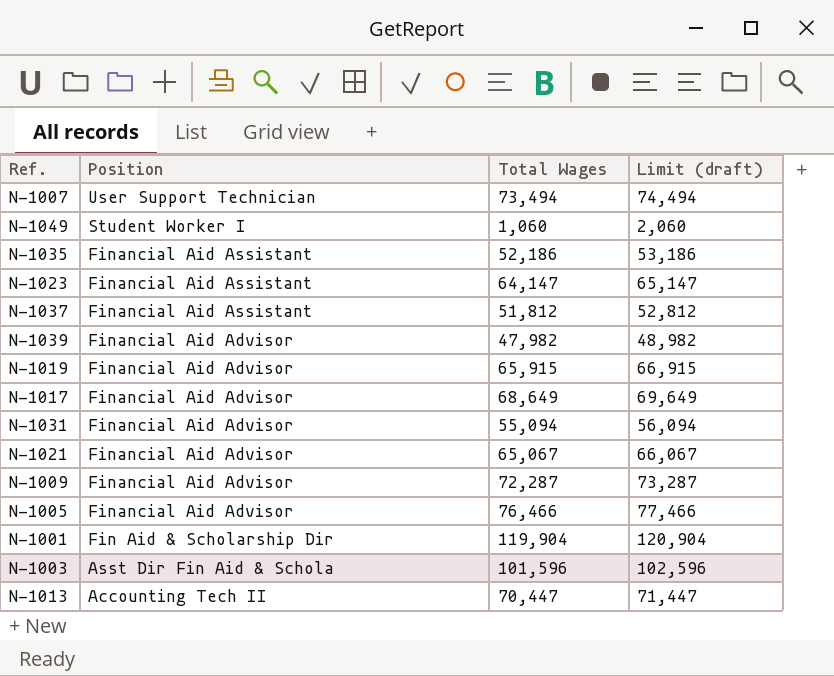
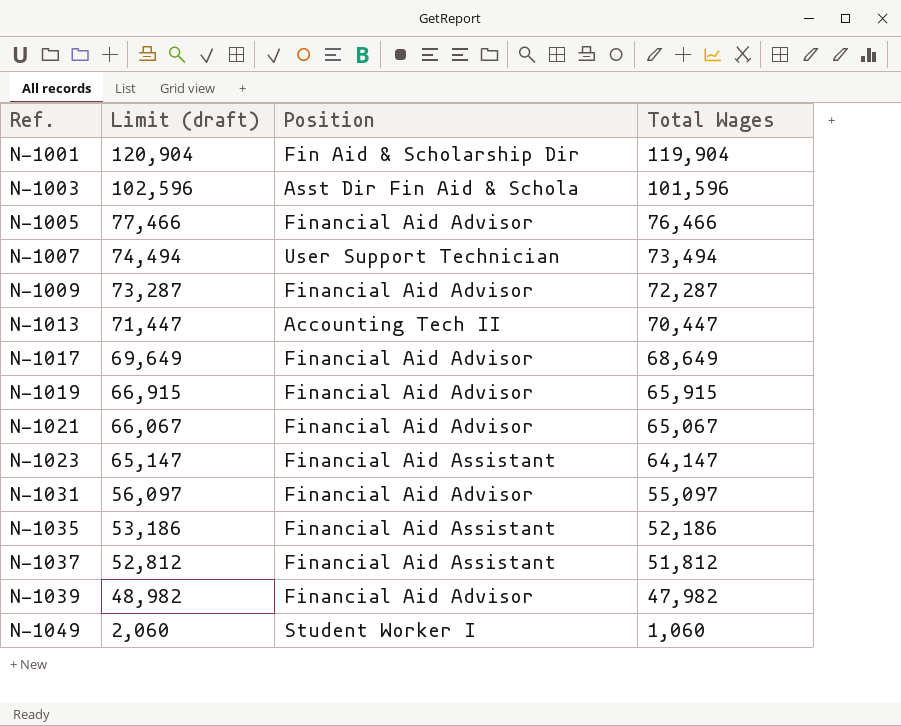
row order: Position descending -> Ref. ascending
column Limit (draft) | position: 4 -> 2
N-1031 | Limit (draft): 56,094 -> 56,097
N-1031 | Total Wages: 55,094 -> 55,097

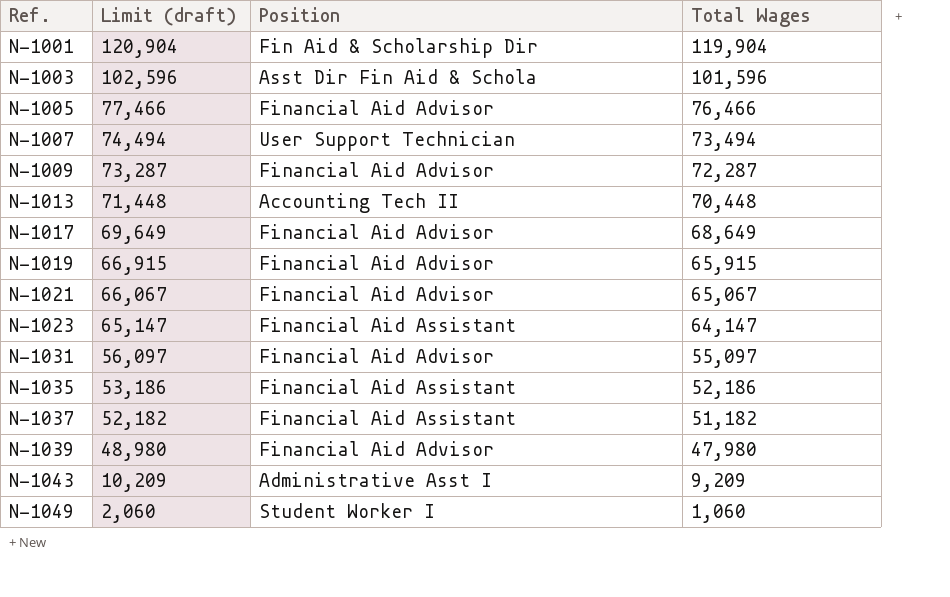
N-1013 | Limit (draft): 71,447 -> 71,448
N-1013 | Total Wages: 70,447 -> 70,448
N-1037 | Limit (draft): 52,812 -> 52,182
N-1037 | Total Wages: 51,812 -> 51,182
N-1039 | Limit (draft): 48,982 -> 48,980
N-1039 | Total Wages: 47,982 -> 47,980
row N-1043: none -> 10,209 | Administrative Asst I | 9,209

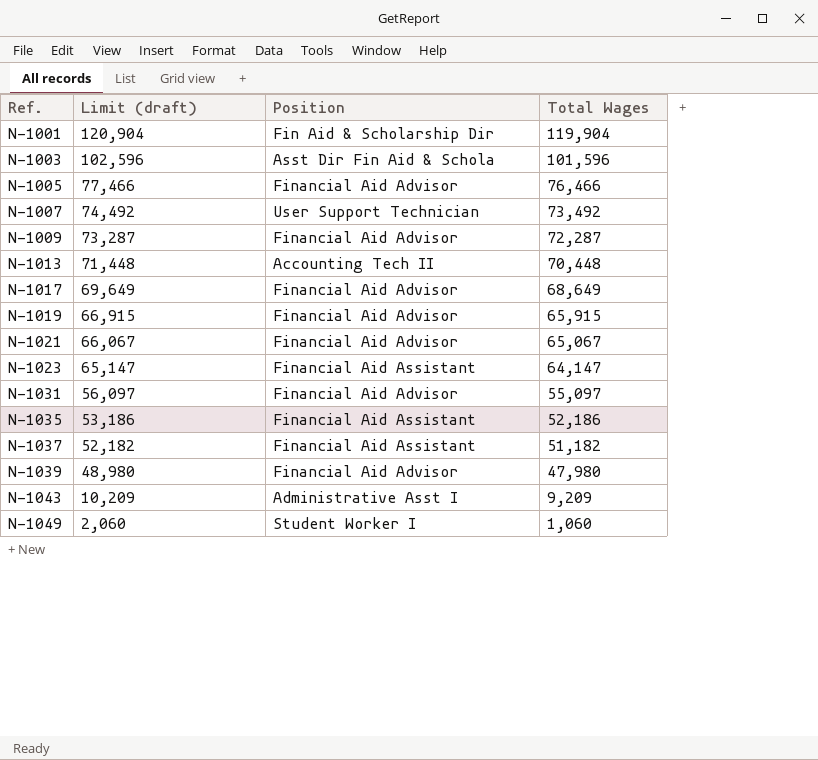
N-1007 | Limit (draft): 74,494 -> 74,492
N-1007 | Total Wages: 73,494 -> 73,492

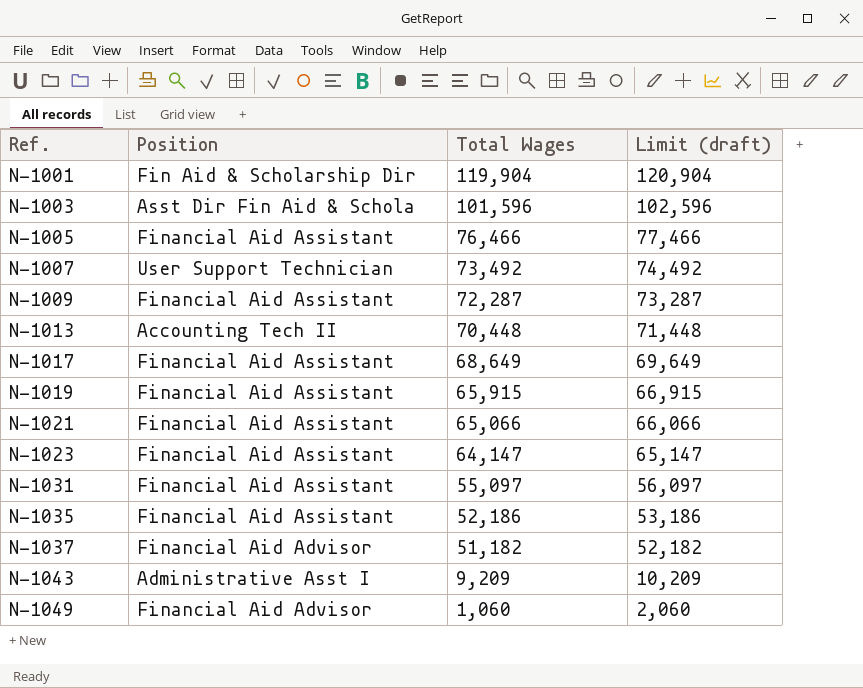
column Limit (draft) | position: 2 -> 4
row N-1039: 48,980 | Financial Aid Advisor | 47,980 -> none
N-1005 | Position: Financial Aid Advisor -> Financial Aid Assistant
N-1009 | Position: Financial Aid Advisor -> Financial Aid Assistant
N-1017 | Position: Financial Aid Advisor -> Financial Aid Assistant
N-1019 | Position: Financial Aid Advisor -> Financial Aid Assistant
N-1021 | Position: Financial Aid Advisor -> Financial Aid Assistant
N-1021 | Total Wages: 65,067 -> 65,066
N-1021 | Limit (draft): 66,067 -> 66,066
N-1031 | Position: Financial Aid Advisor -> Financial Aid Assistant
N-1037 | Position: Financial Aid Assistant -> Financial Aid Advisor
N-1049 | Position: Student Worker I -> Financial Aid Advisor

